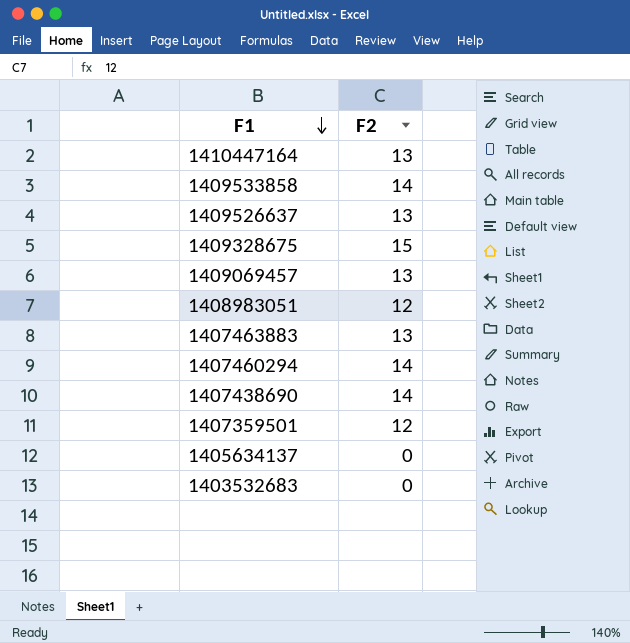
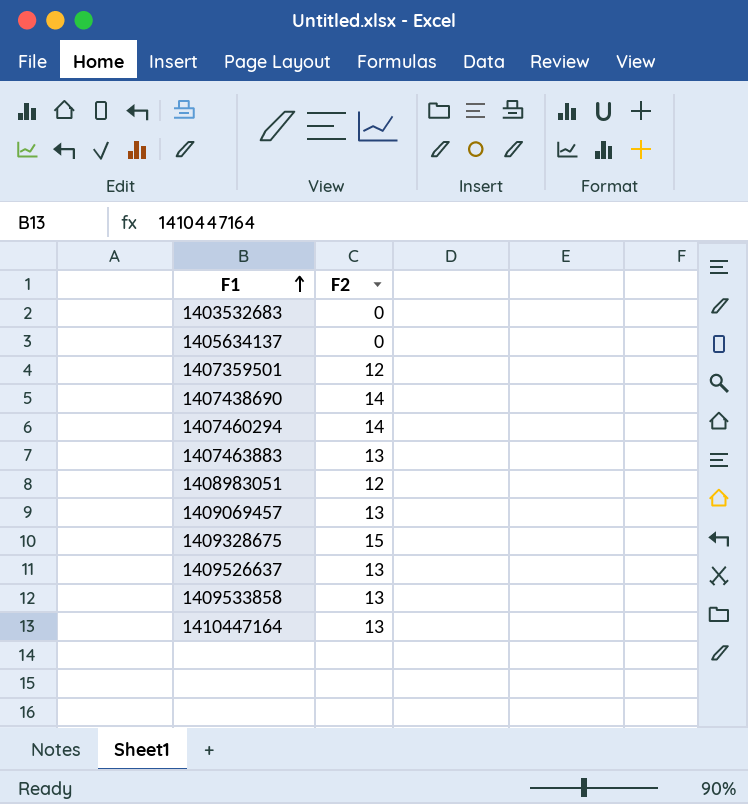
row order: F1 descending -> F1 ascending
1409533858 | F2: 14 -> 13

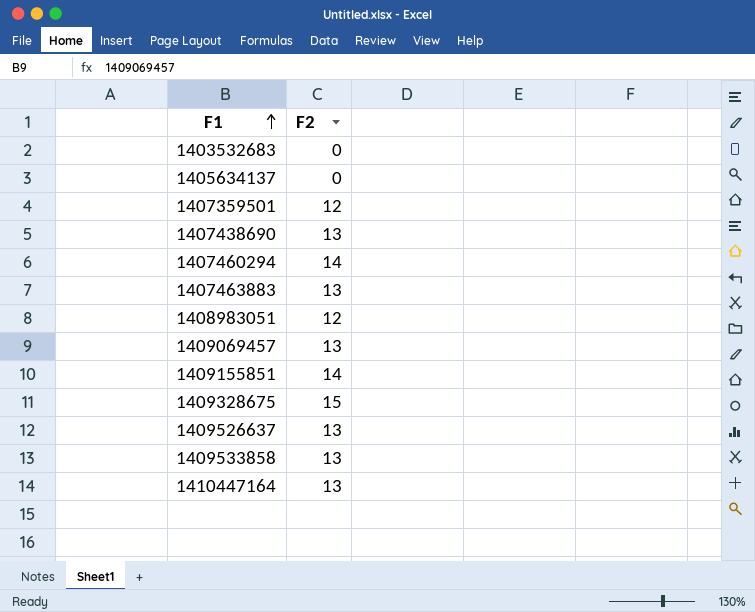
1407438690 | F2: 14 -> 13
row 1409155851: none -> 14

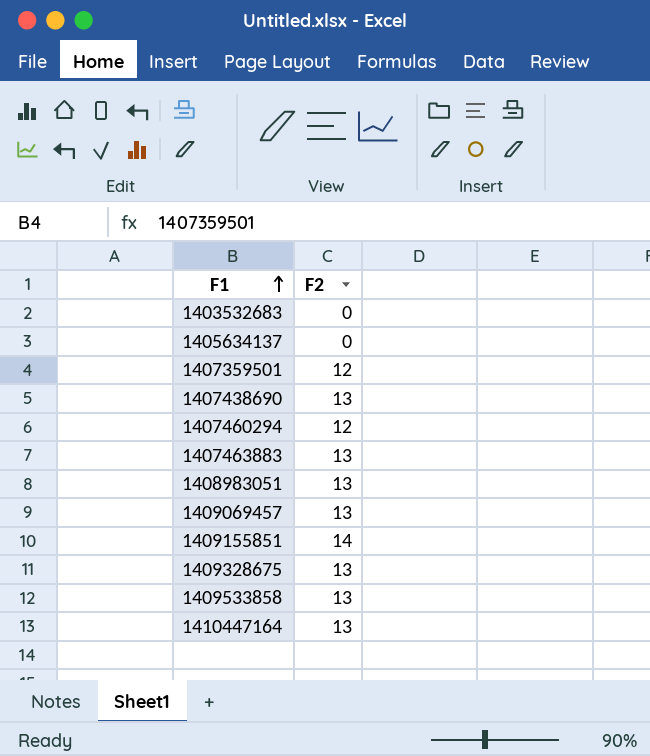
row 1409526637: 13 -> none
1407460294 | F2: 14 -> 12
1408983051 | F2: 12 -> 13
1409328675 | F2: 15 -> 13

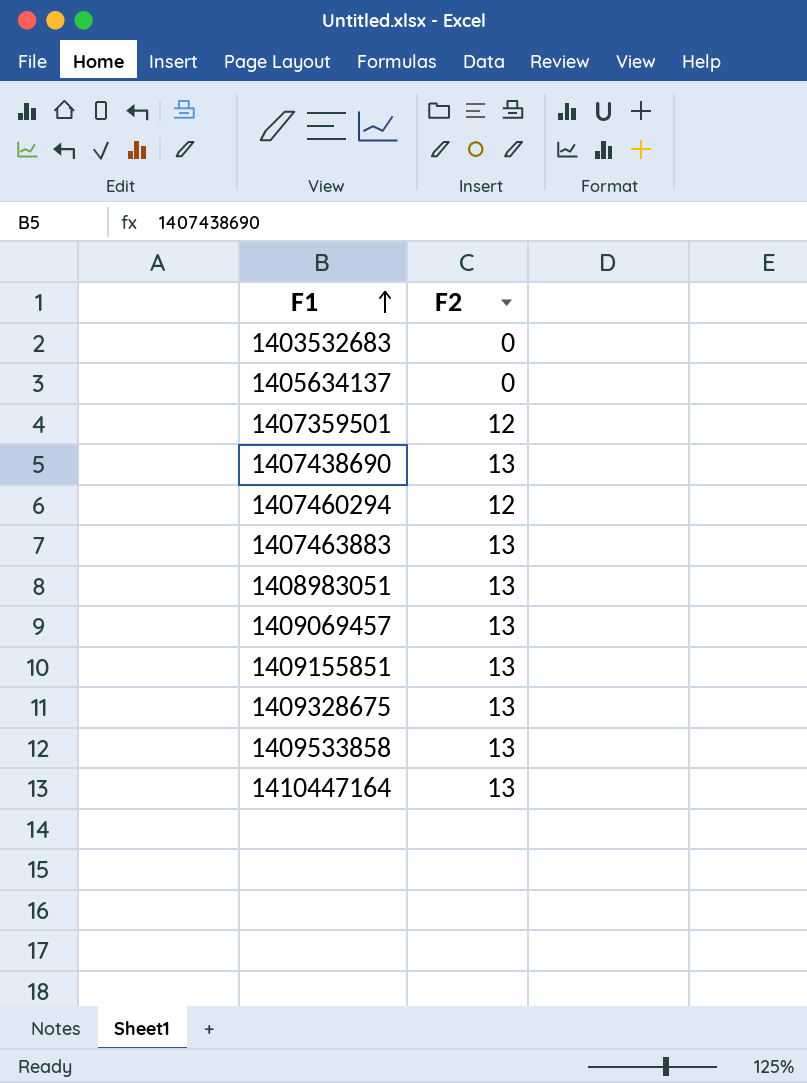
1409155851 | F2: 14 -> 13

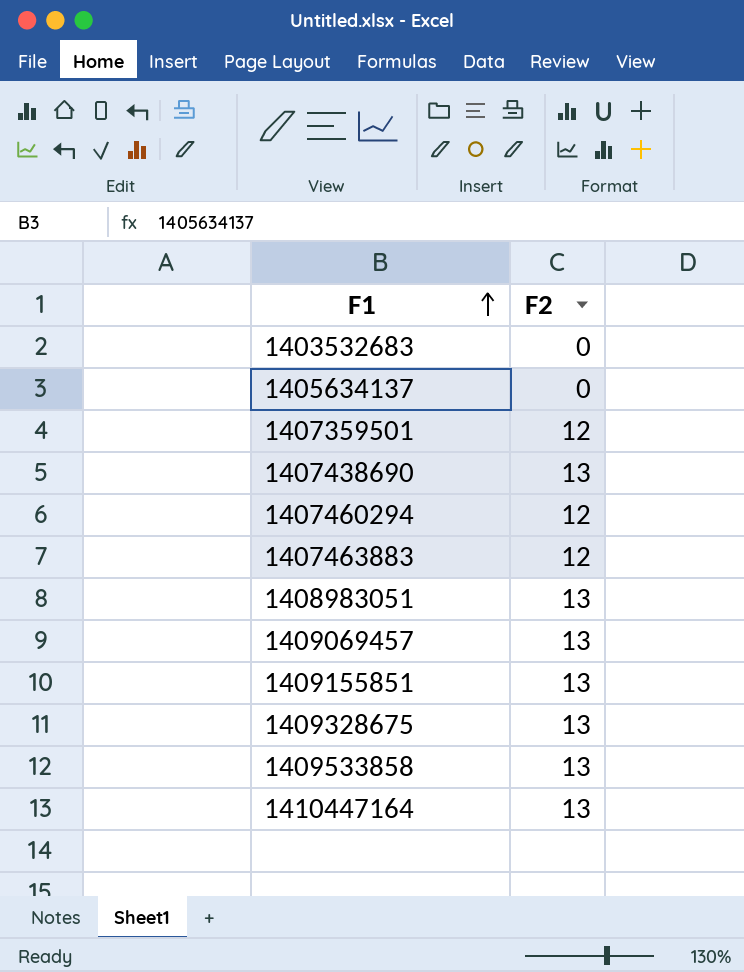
1407463883 | F2: 13 -> 12

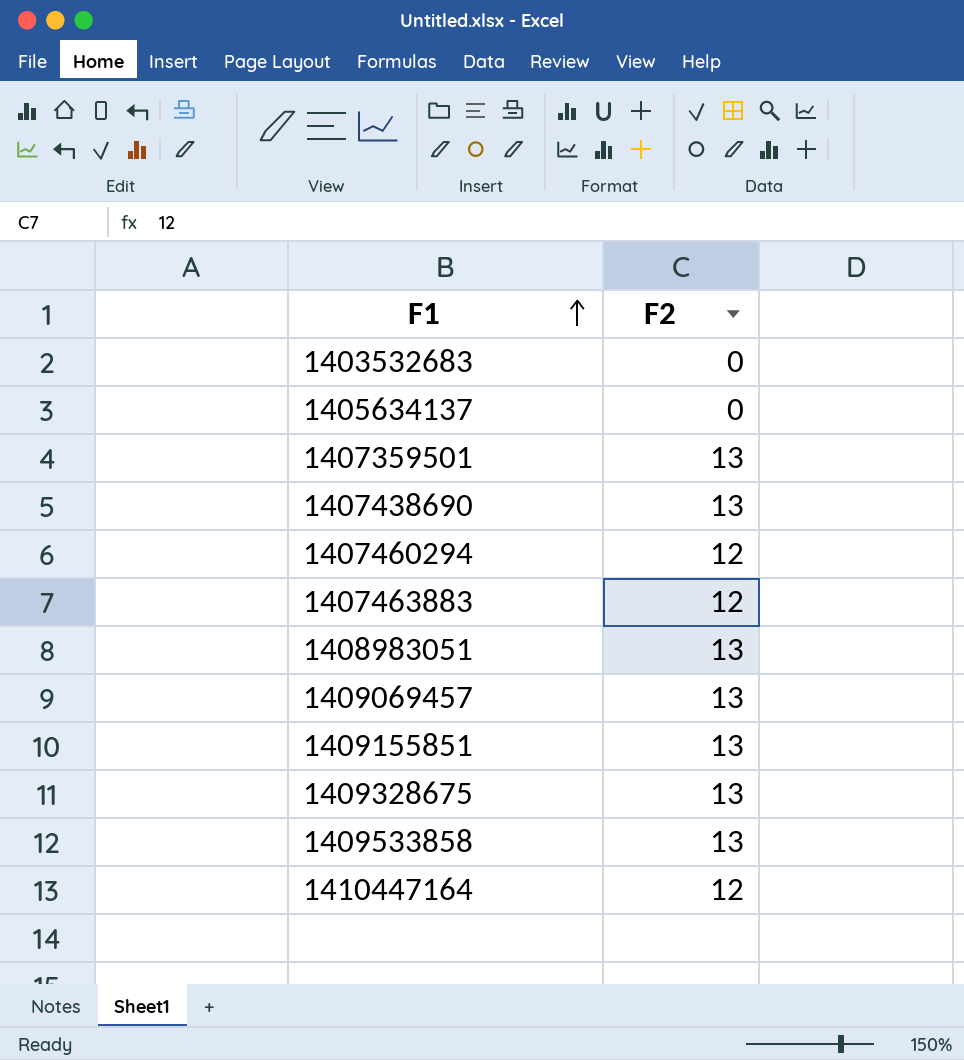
1407359501 | F2: 12 -> 13
1410447164 | F2: 13 -> 12

